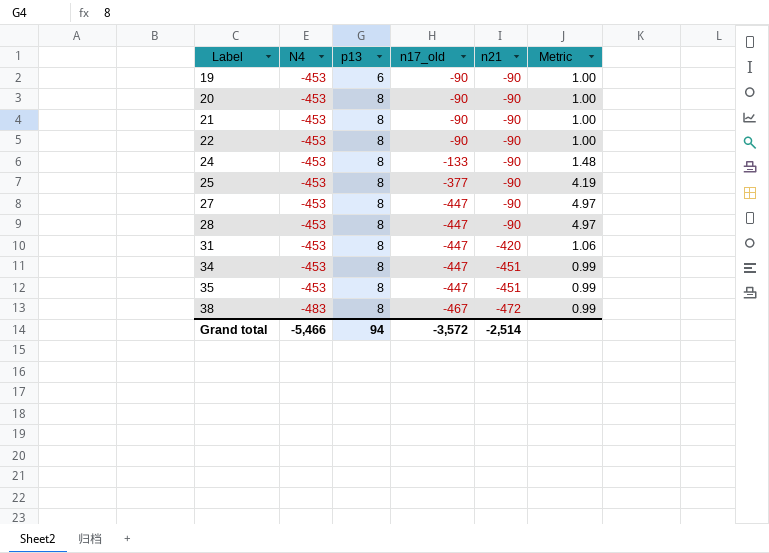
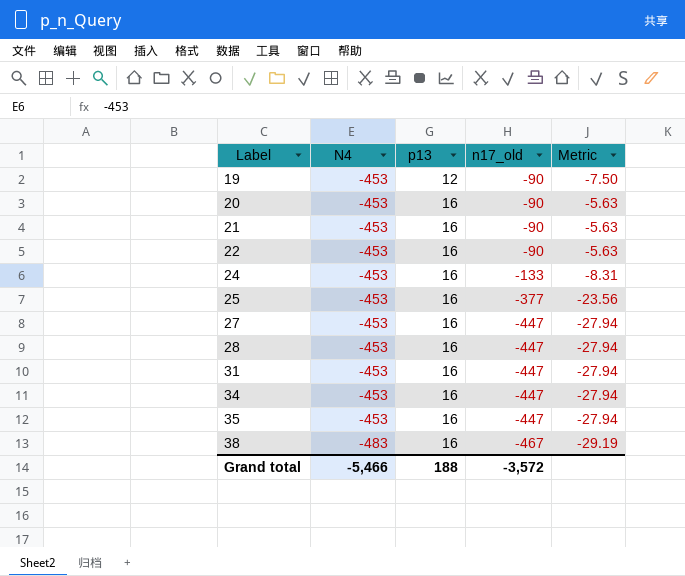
column n21 | position: 5 -> none
column Metric | formula: [n17_old] / [n21] -> [n17_old] / [p13]
19 | p13: 6 -> 12
20 | p13: 8 -> 16
21 | p13: 8 -> 16
22 | p13: 8 -> 16
24 | p13: 8 -> 16
25 | p13: 8 -> 16
27 | p13: 8 -> 16
28 | p13: 8 -> 16
31 | p13: 8 -> 16
34 | p13: 8 -> 16
35 | p13: 8 -> 16
38 | p13: 8 -> 16
Grand total | p13: 94 -> 188

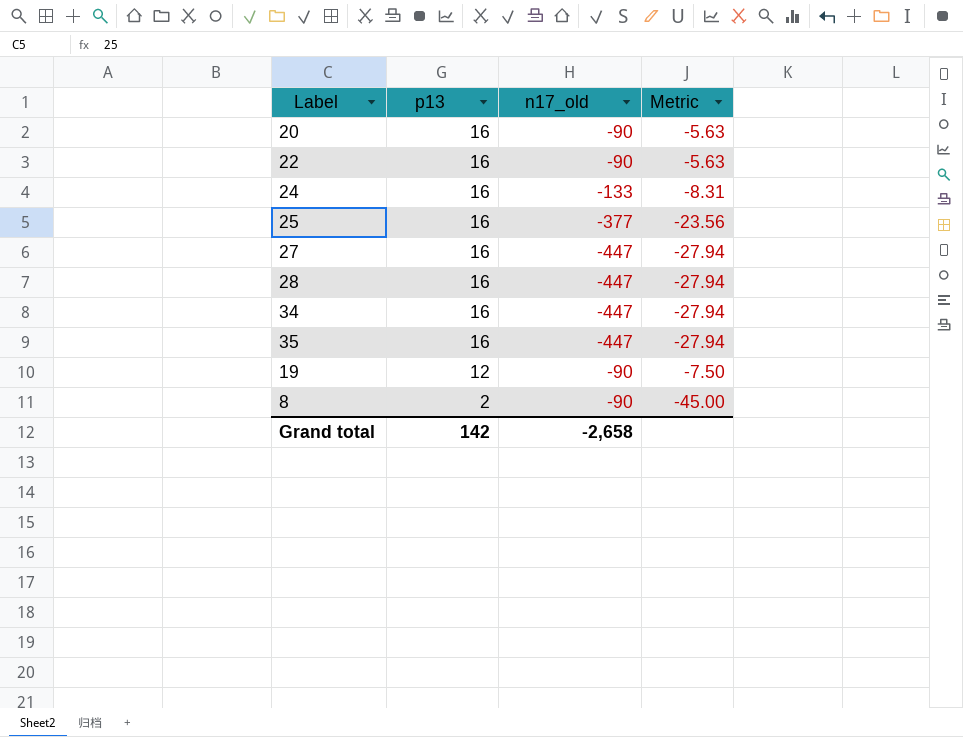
row order: Label ascending -> p13 descending
column N4 | position: 2 -> none
row 21: -453 | 16 | -90 | -5.63 -> none
row 31: -453 | 16 | -447 | -27.94 -> none
row 38: -483 | 16 | -467 | -29.19 -> none
row 8: none -> 2 | -90 | -45.00
Grand total | p13: 188 -> 142
Grand total | n17_old: -3,572 -> -2,658

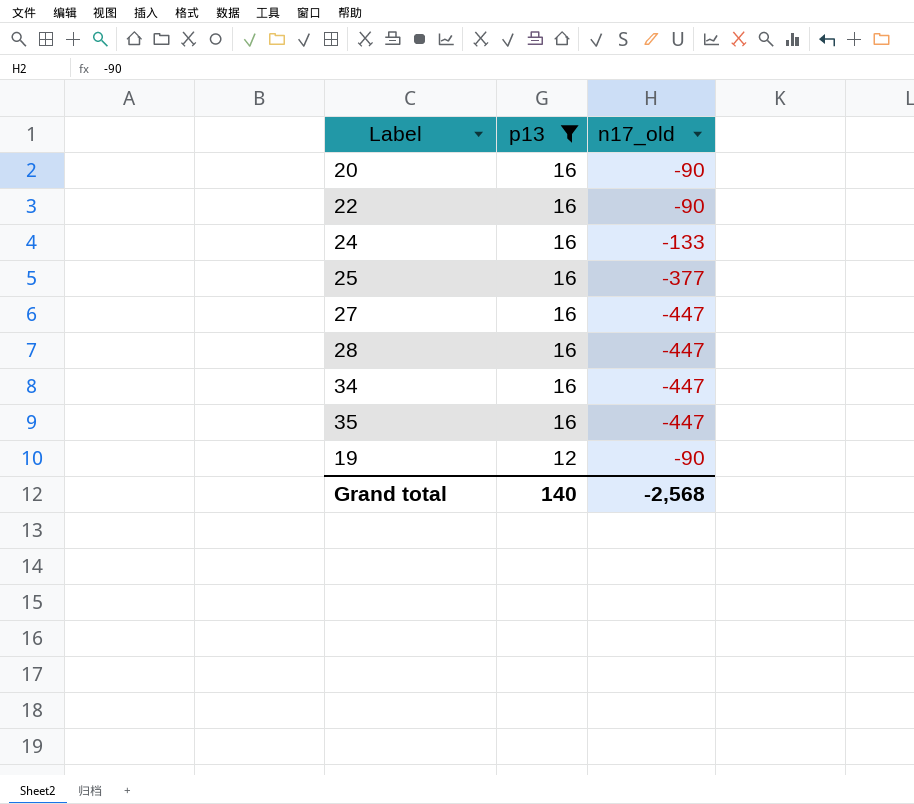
filter: none -> p13 != 2
column Metric | formula: [n17_old] / [p13] -> none
Grand total | p13: 142 -> 140
Grand total | n17_old: -2,658 -> -2,568

